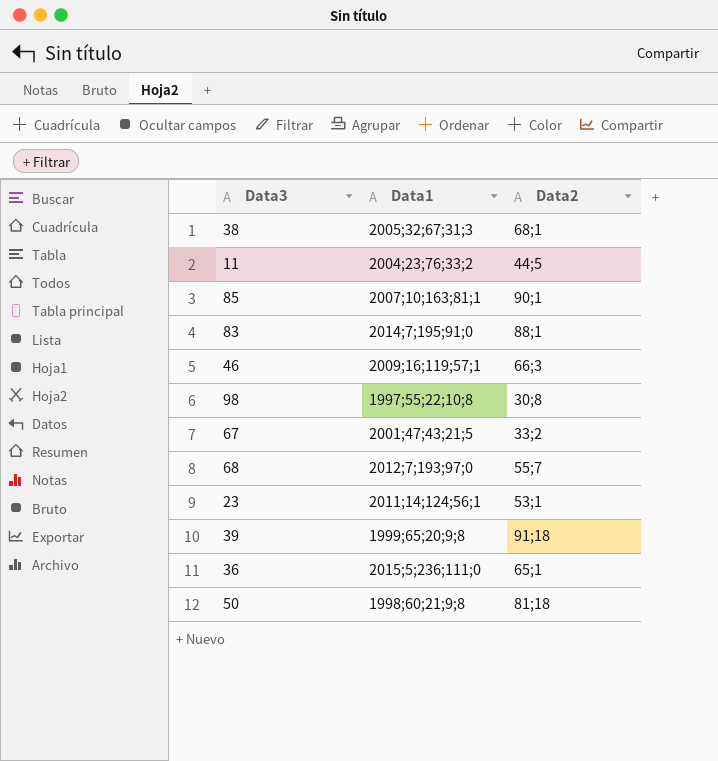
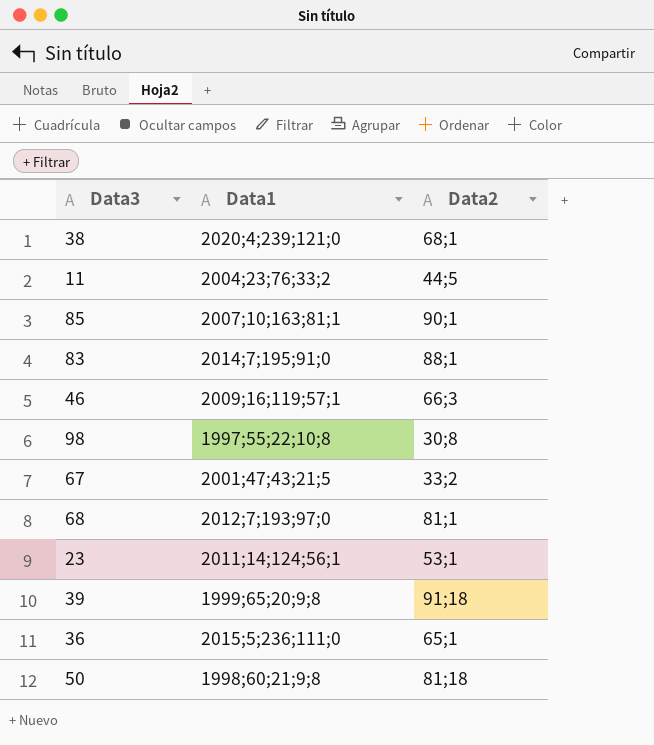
38 | Data1: 2005;32;67;31;3 -> 2020;4;239;121;0
68 | Data2: 55;7 -> 81;1

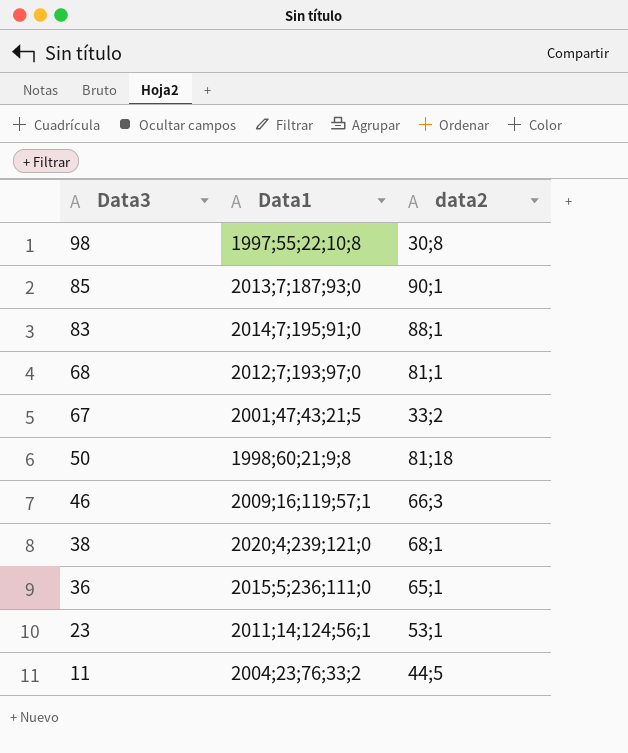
row order: none -> Data3 descending
column name: Data2 -> data2
row 39: 1999;65;20;9;8 | 91;18 -> none
85 | Data1: 2007;10;163;81;1 -> 2013;7;187;93;0

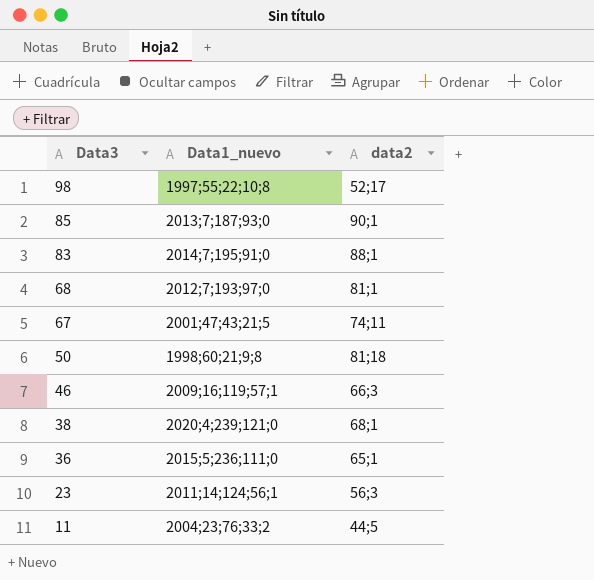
column name: Data1 -> Data1_nuevo
98 | data2: 30;8 -> 52;17
67 | data2: 33;2 -> 74;11
23 | data2: 53;1 -> 56;3

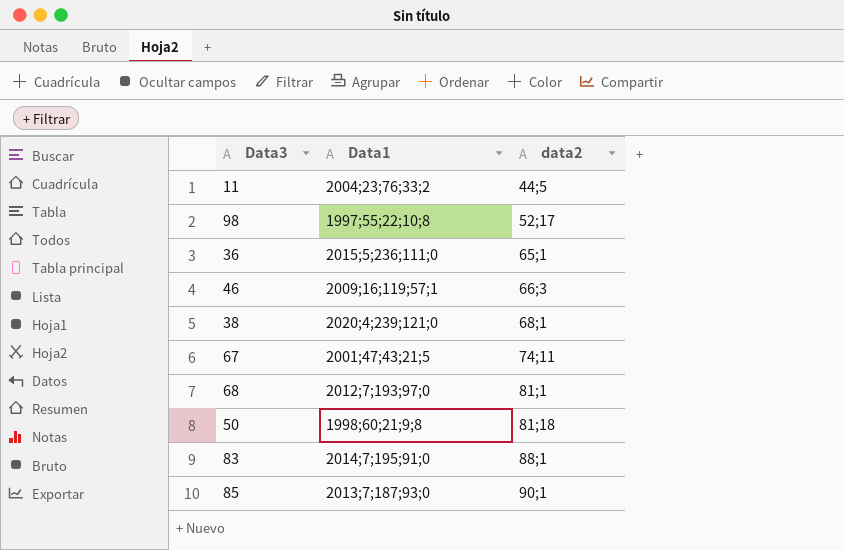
row order: Data3 descending -> data2 ascending
column name: Data1_nuevo -> Data1
row 23: 2011;14;124;56;1 | 56;3 -> none

